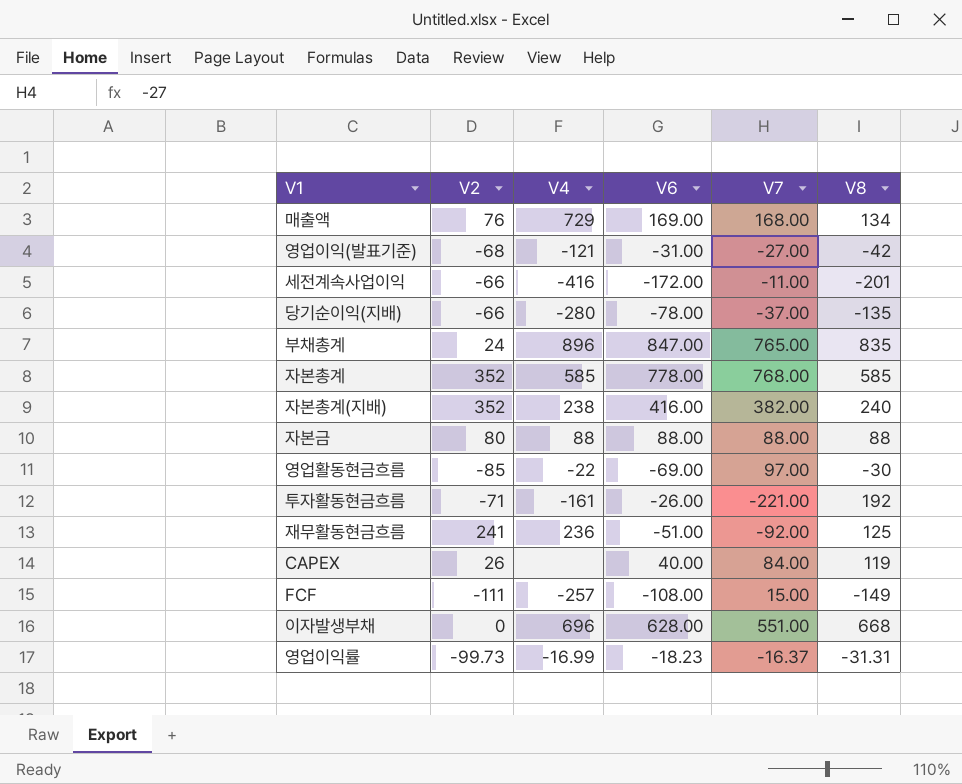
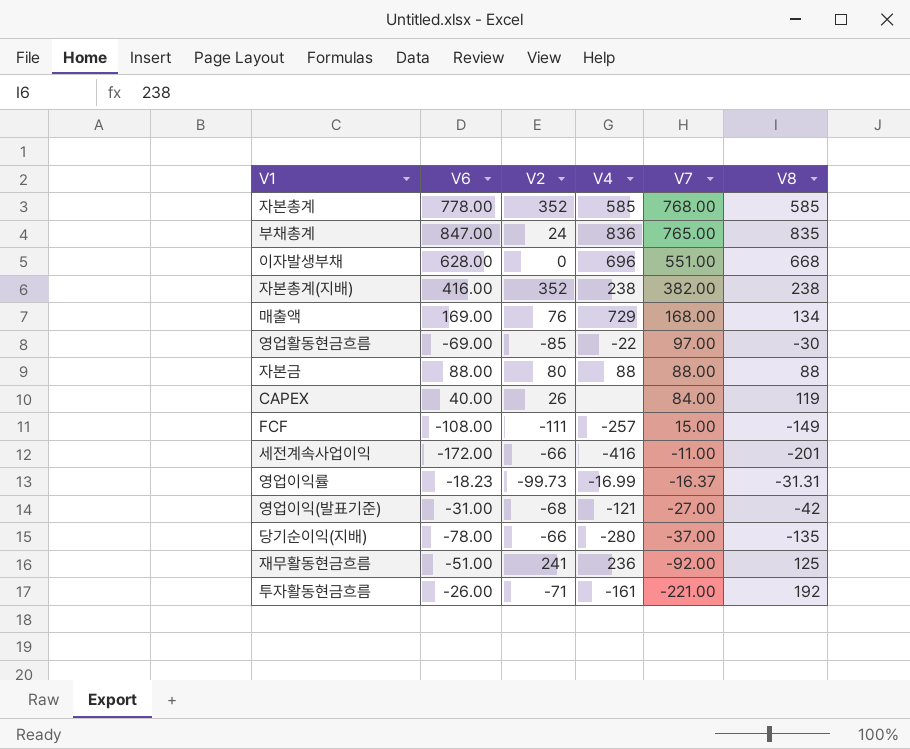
row order: none -> V7 descending
column V6 | position: 4 -> 2
부채총계 | V4: 896 -> 836
자본총계(지배) | V8: 240 -> 238

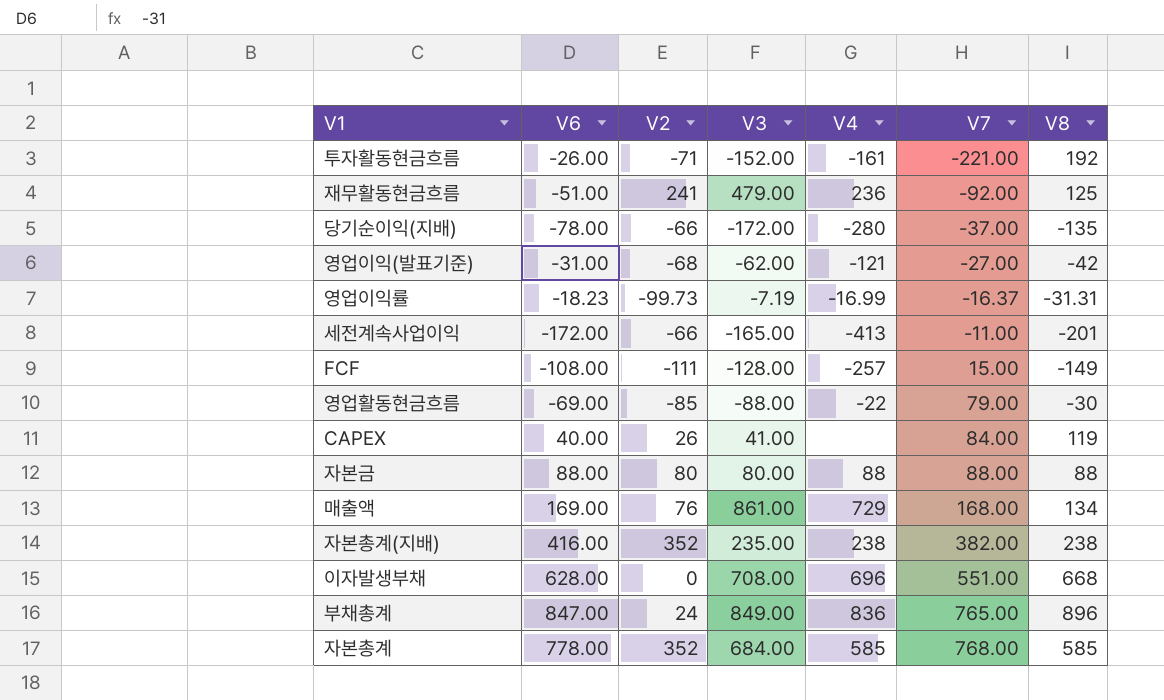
row order: V7 descending -> V7 ascending
column V3 | position: none -> 4
세전계속사업이익 | V4: -416 -> -413
영업활동현금흐름 | V7: 97.00 -> 79.00
부채총계 | V8: 835 -> 896

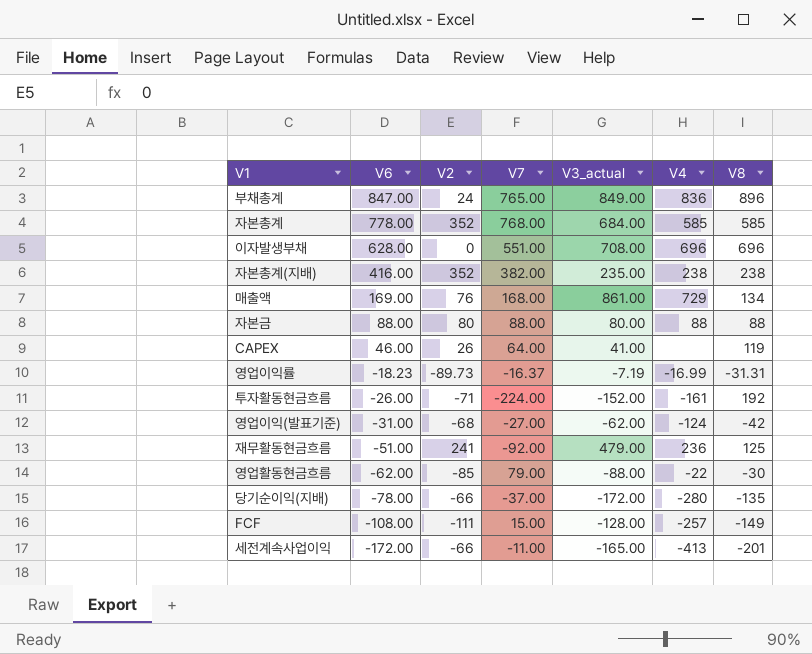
row order: V7 ascending -> V6 descending
column V7 | position: 6 -> 4
column name: V3 -> V3_actual
이자발생부채 | V8: 668 -> 696
CAPEX | V6: 40.00 -> 46.00
CAPEX | V7: 84.00 -> 64.00
영업이익률 | V2: -99.73 -> -89.73
투자활동현금흐름 | V7: -221.00 -> -224.00
영업이익(발표기준) | V4: -121 -> -124
영업활동현금흐름 | V6: -69.00 -> -62.00

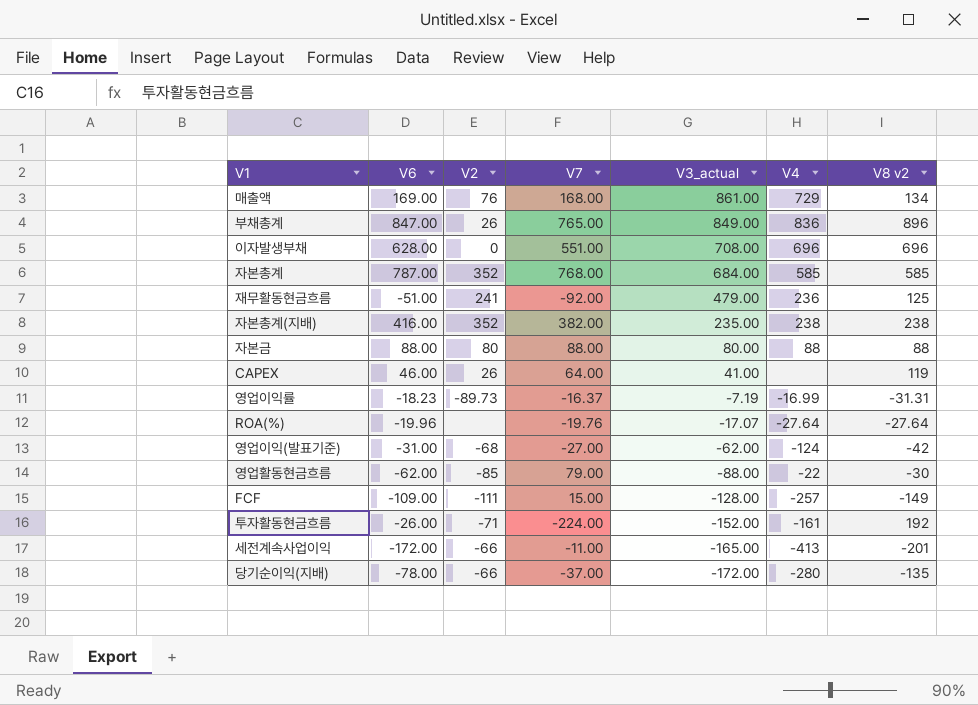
row order: V6 descending -> V3_actual descending
column name: V8 -> V8 v2
부채총계 | V2: 24 -> 26
자본총계 | V6: 778.00 -> 787.00
row ROA(%): none -> -19.96 | none | -19.76 | -17.07 | -27.64 | -27.64
FCF | V6: -108.00 -> -109.00

